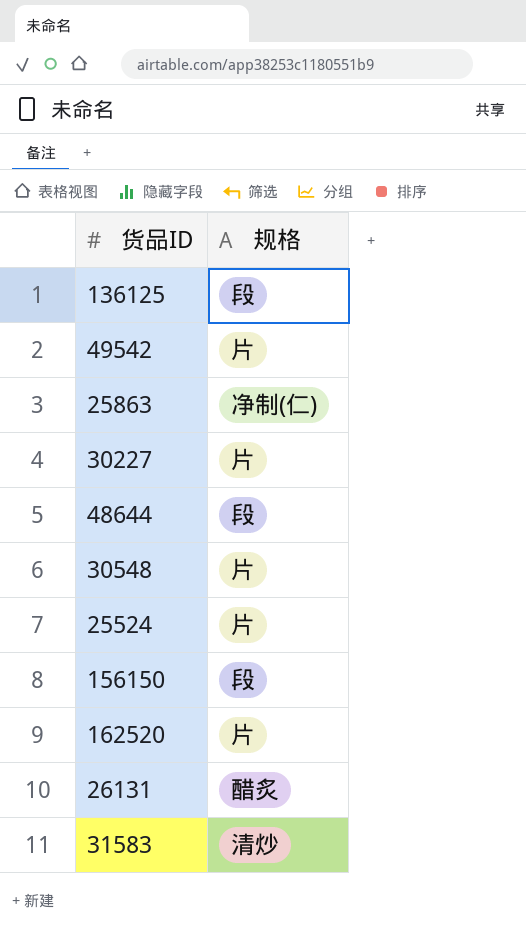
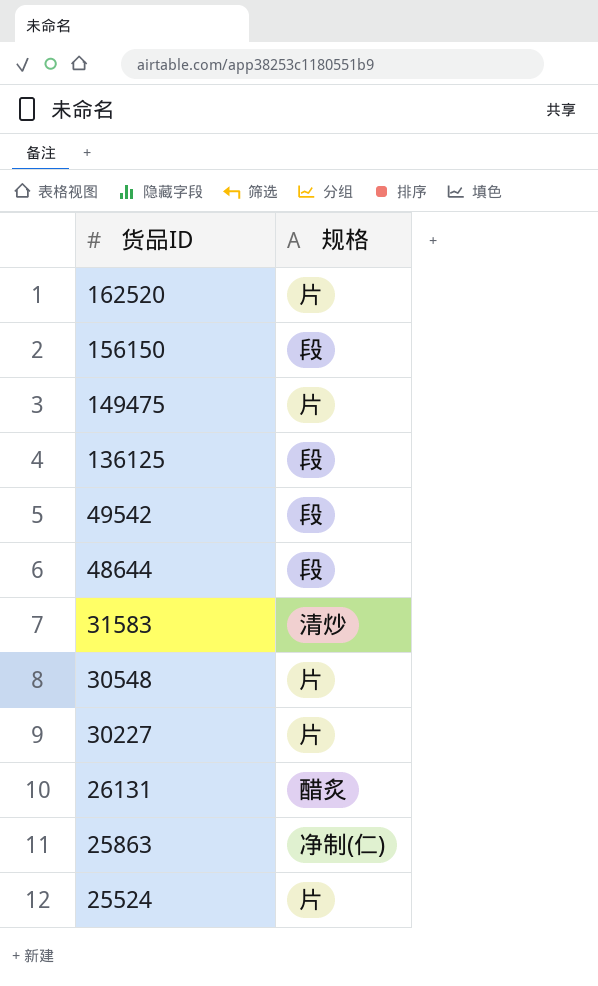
row order: none -> 货品ID descending
row 149475: none -> 片
49542 | 规格: 片 -> 段

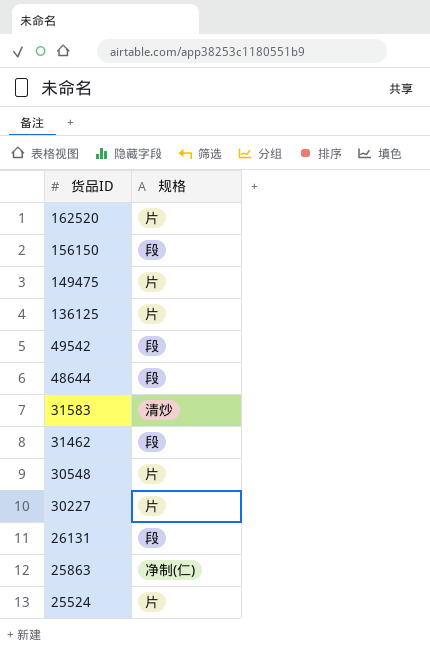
136125 | 规格: 段 -> 片
row 31462: none -> 段
26131 | 规格: 醋炙 -> 段

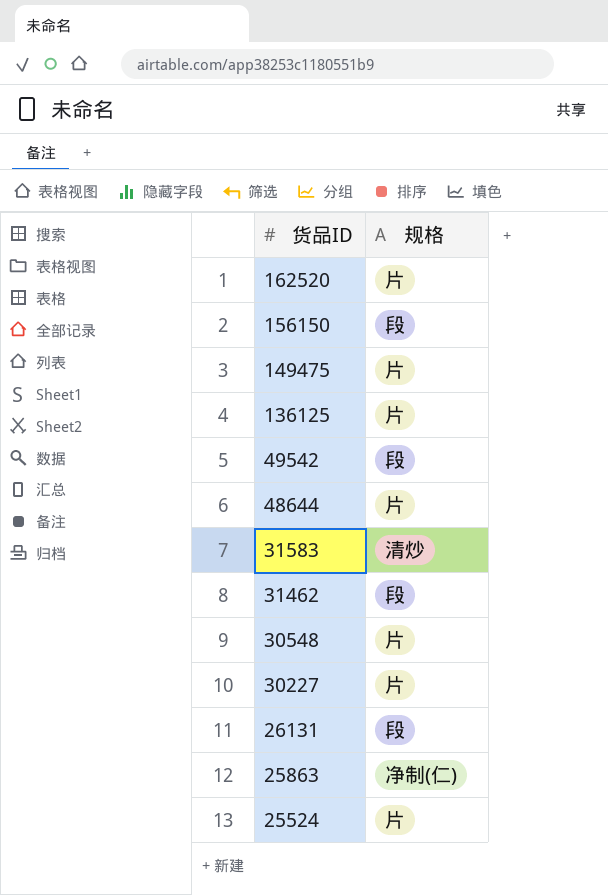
48644 | 规格: 段 -> 片

